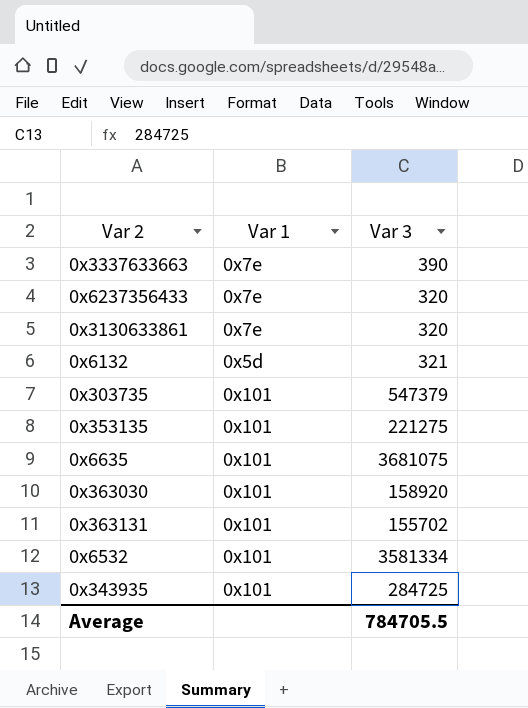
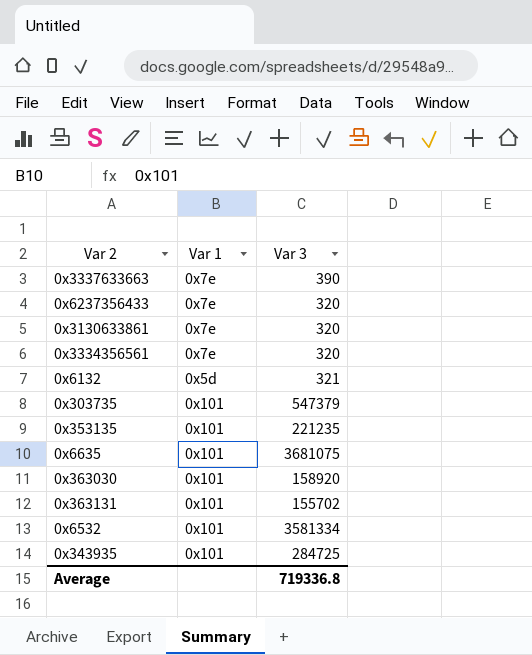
row 0x3334356561: none -> 0x7e | 320
0x353135 | Var 3: 221275 -> 221235
Average | Var 3: 784705.5 -> 719336.8

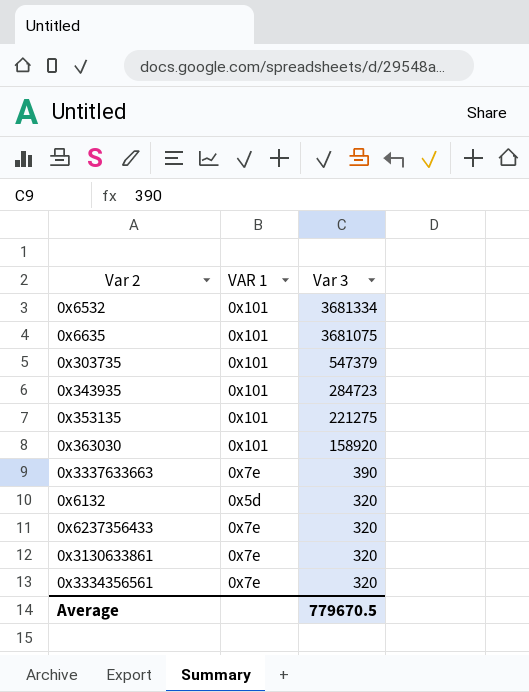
row order: none -> Var 3 descending
column name: Var 1 -> VAR 1
row 0x363131: 0x101 | 155702 -> none
0x6532 | Var 3: 3581334 -> 3681334
0x343935 | Var 3: 284725 -> 284723
0x353135 | Var 3: 221235 -> 221275
0x6132 | Var 3: 321 -> 320
Average | Var 3: 719336.8 -> 779670.5

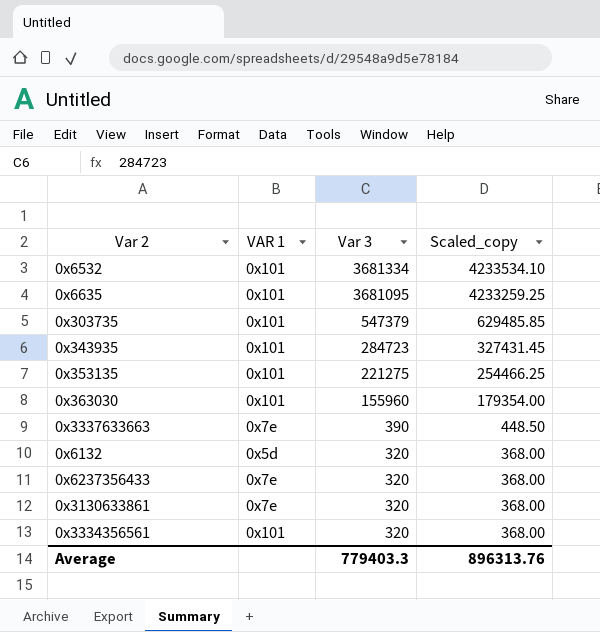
column Scaled_copy | formula: none -> [Var 3] * 1.15
0x6635 | Var 3: 3681075 -> 3681095
0x363030 | Var 3: 158920 -> 155960
0x3334356561 | VAR 1: 0x7e -> 0x101
Average | Var 3: 779670.5 -> 779403.3

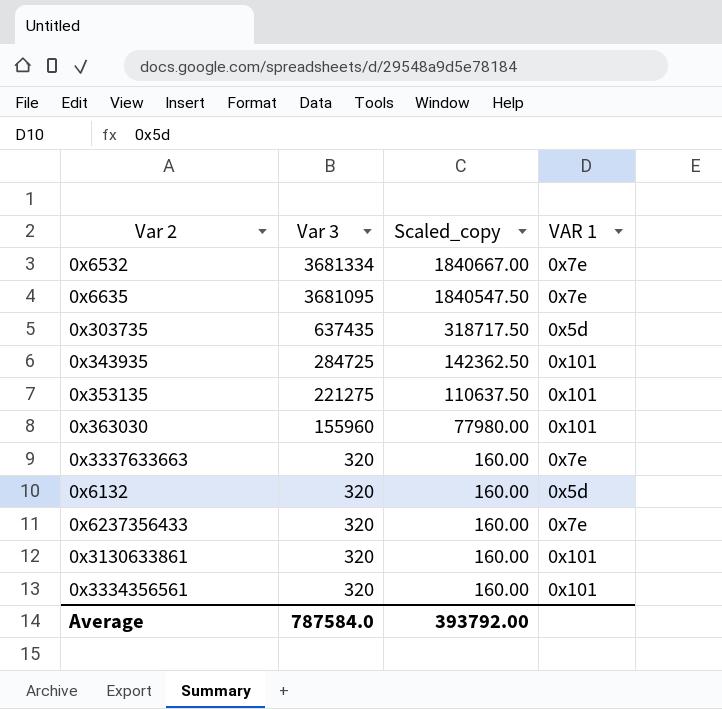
column Scaled_copy | formula: [Var 3] * 1.15 -> [Var 3] * 0.5
column VAR 1 | position: 2 -> 4
0x6532 | VAR 1: 0x101 -> 0x7e
0x6635 | VAR 1: 0x101 -> 0x7e
0x303735 | Var 3: 547379 -> 637435
0x303735 | VAR 1: 0x101 -> 0x5d
0x343935 | Var 3: 284723 -> 284725
0x3337633663 | Var 3: 390 -> 320
0x3130633861 | VAR 1: 0x7e -> 0x101
Average | Var 3: 779403.3 -> 787584.0
Average | Scaled_copy: 896313.76 -> 393792.00

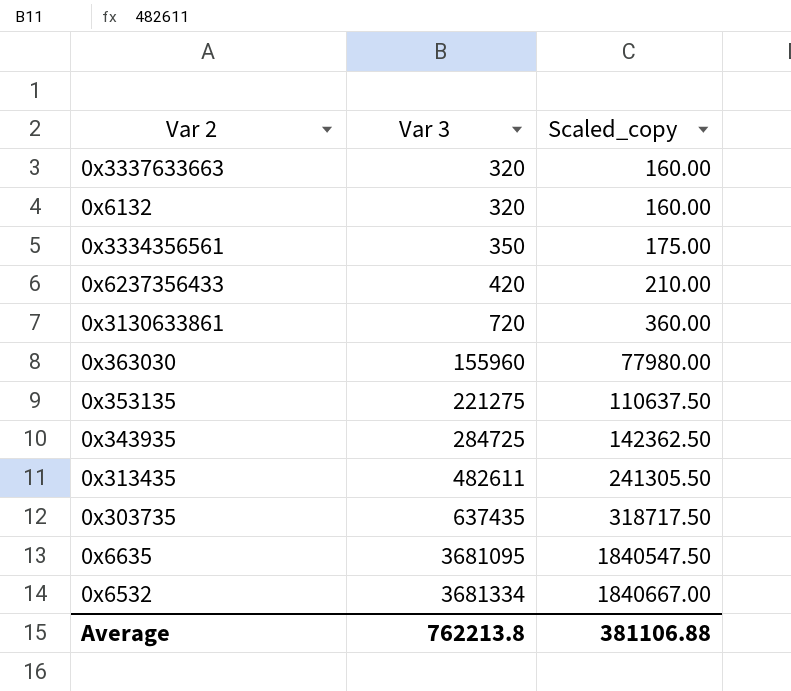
row order: Var 3 descending -> Var 3 ascending
column VAR 1 | position: 4 -> none
0x3334356561 | Var 3: 320 -> 350
0x3334356561 | Scaled_copy: 160.00 -> 175.00
0x6237356433 | Var 3: 320 -> 420
0x6237356433 | Scaled_copy: 160.00 -> 210.00
0x3130633861 | Var 3: 320 -> 720
0x3130633861 | Scaled_copy: 160.00 -> 360.00
row 0x313435: none -> 482611 | 241305.50
Average | Var 3: 787584.0 -> 762213.8
Average | Scaled_copy: 393792.00 -> 381106.88

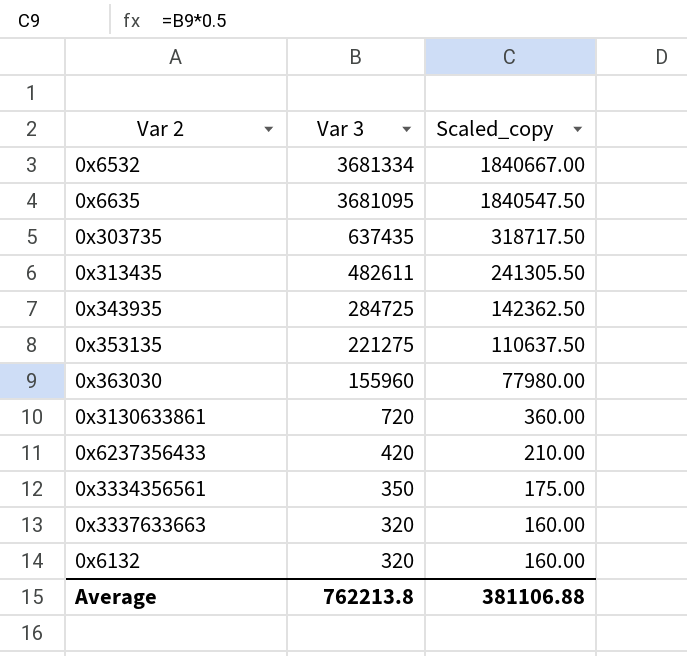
row order: Var 3 ascending -> Var 3 descending

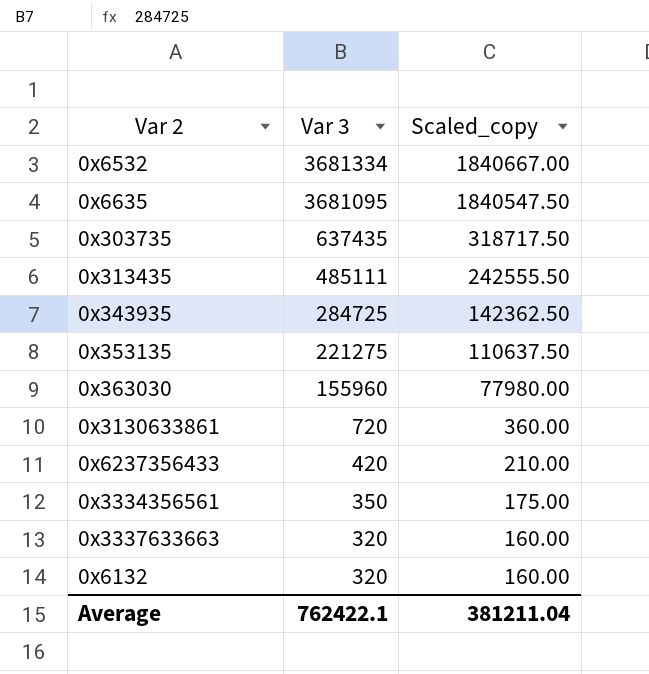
0x313435 | Var 3: 482611 -> 485111
0x313435 | Scaled_copy: 241305.50 -> 242555.50
Average | Var 3: 762213.8 -> 762422.1
Average | Scaled_copy: 381106.88 -> 381211.04

